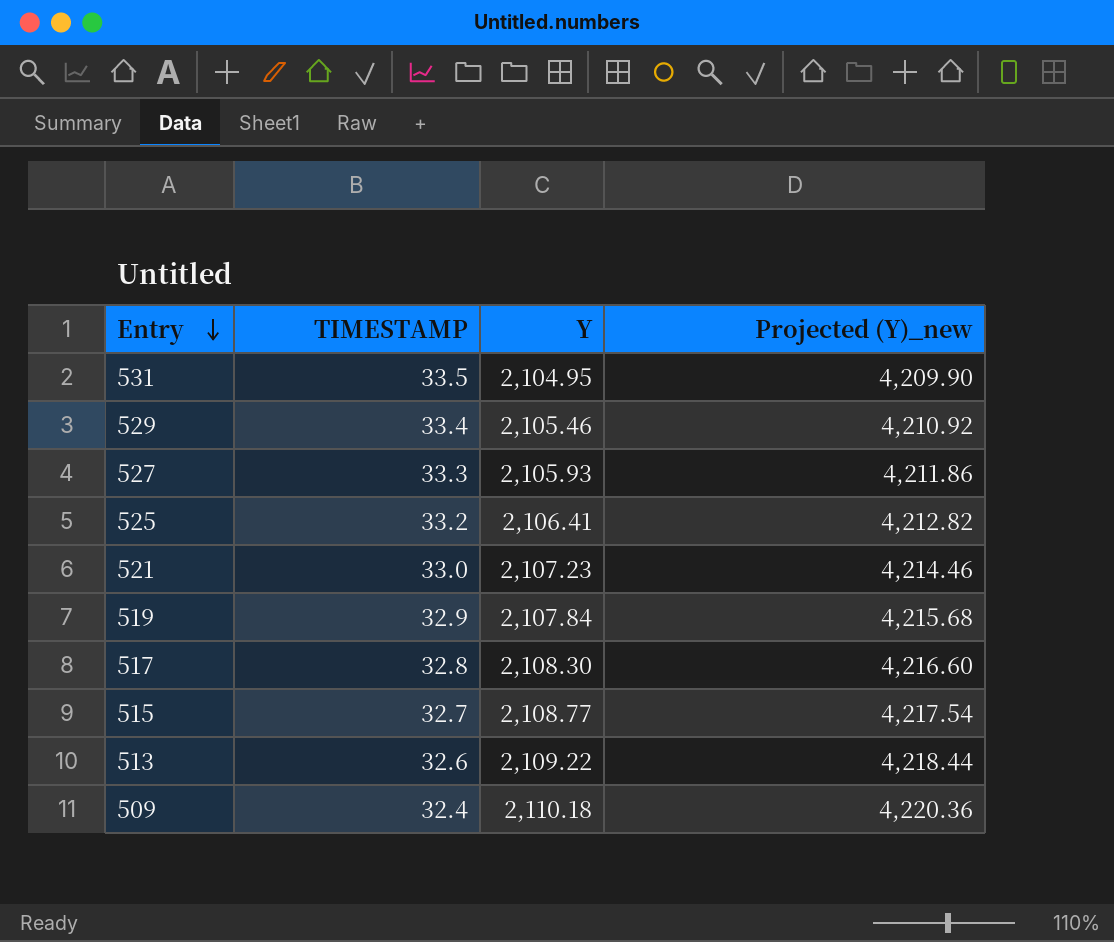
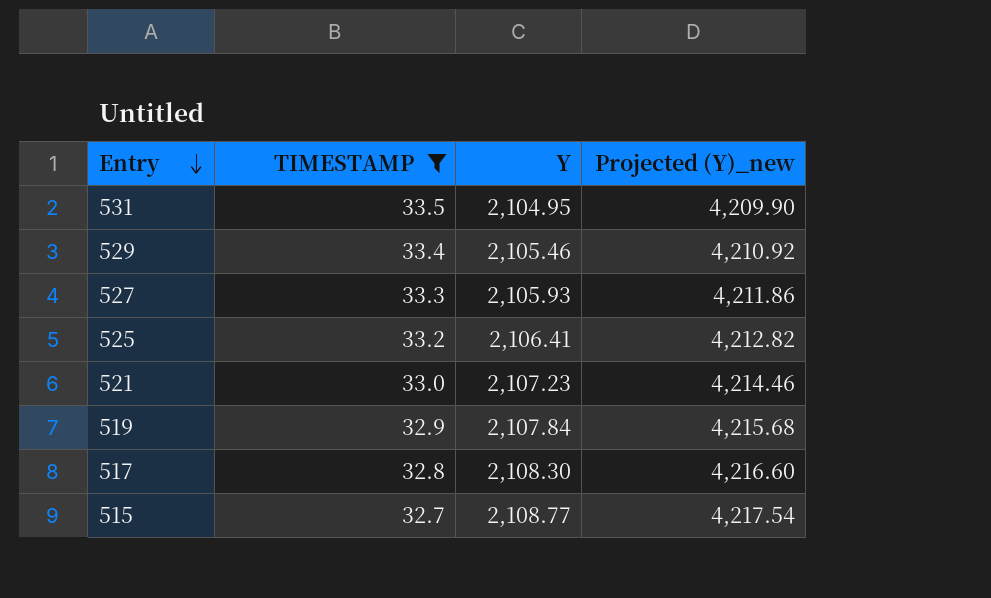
filter: none -> TIMESTAMP >= 32.7

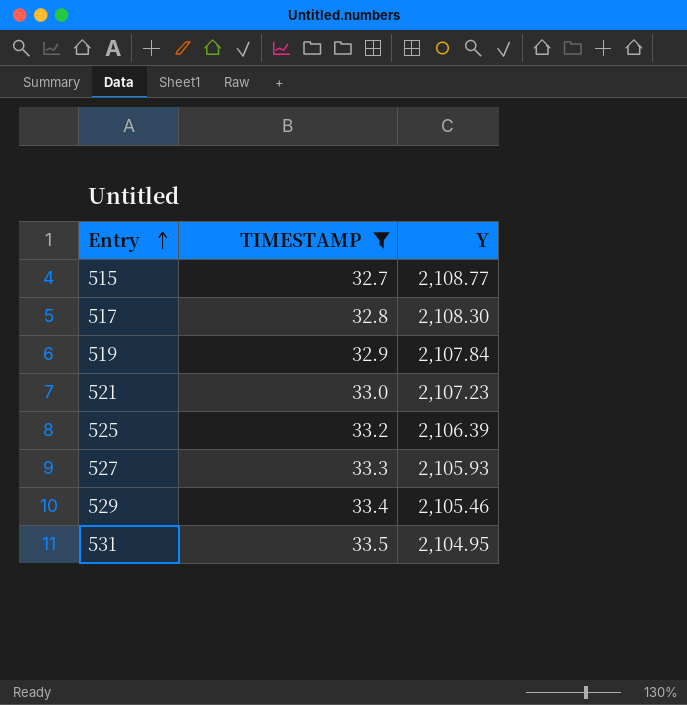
row order: Entry descending -> Entry ascending
column Projected (Y)_new | formula: [Y] * 2 -> none
525 | Y: 2,106.41 -> 2,106.39

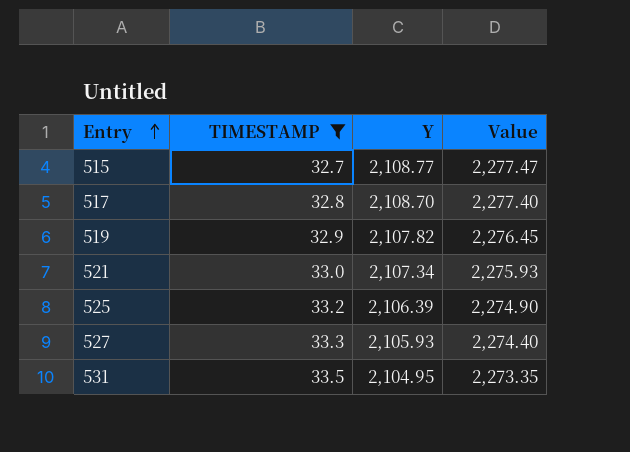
column Value | formula: none -> [Y] * 1.08
row 529: 33.4 | 2,105.46 -> none
517 | Y: 2,108.30 -> 2,108.70
519 | Y: 2,107.84 -> 2,107.82
521 | Y: 2,107.23 -> 2,107.34

